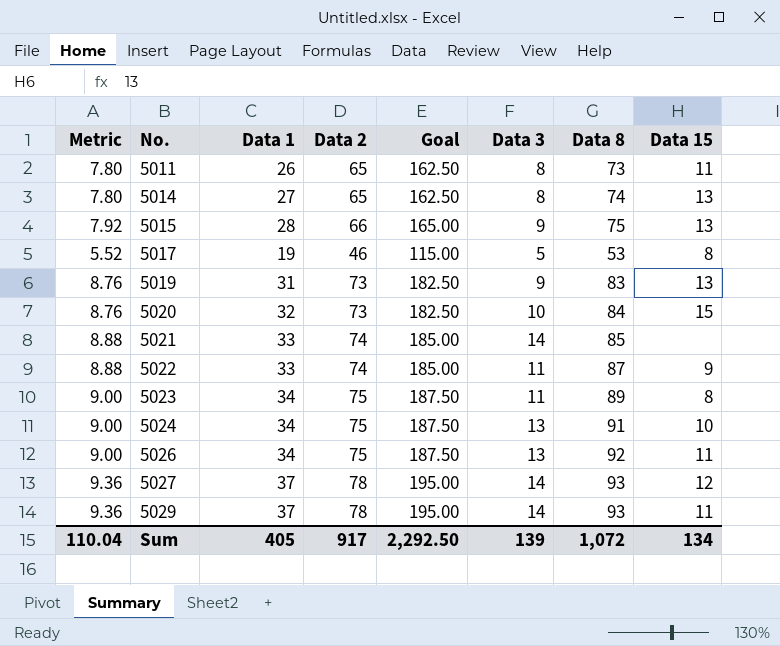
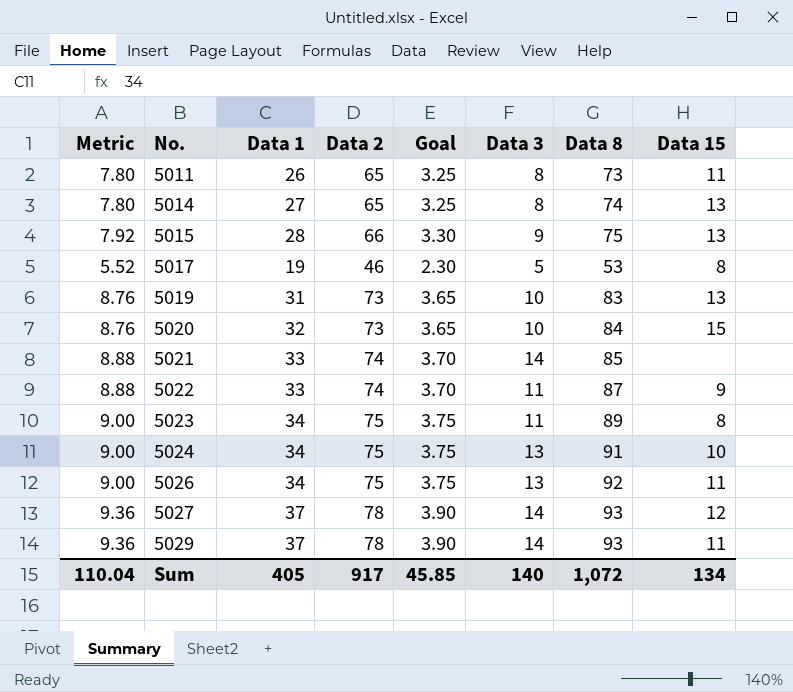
column Goal | formula: [Data 2] * 2.5 -> [Data 2] * 0.05
5019 | Data 3: 9 -> 10
Sum | Goal: 2,292.50 -> 45.85
Sum | Data 3: 139 -> 140

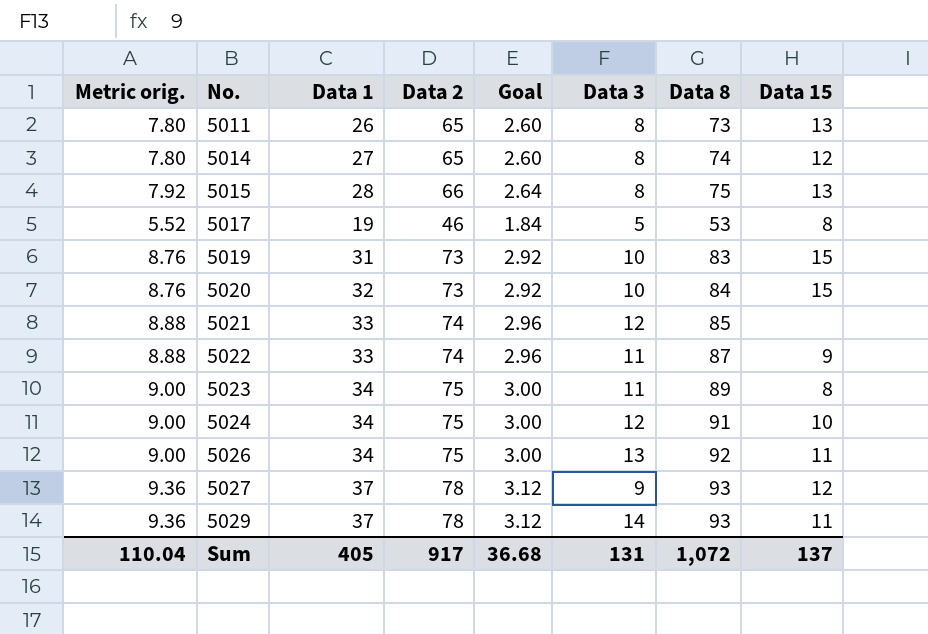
column name: Metric -> Metric orig.
column Goal | formula: [Data 2] * 0.05 -> [Data 2] * 0.04
5011 | Data 15: 11 -> 13
5014 | Data 15: 13 -> 12
5015 | Data 3: 9 -> 8
5019 | Data 15: 13 -> 15
5021 | Data 3: 14 -> 12
5024 | Data 3: 13 -> 12
5027 | Data 3: 14 -> 9
Sum | Goal: 45.85 -> 36.68
Sum | Data 3: 140 -> 131
Sum | Data 15: 134 -> 137

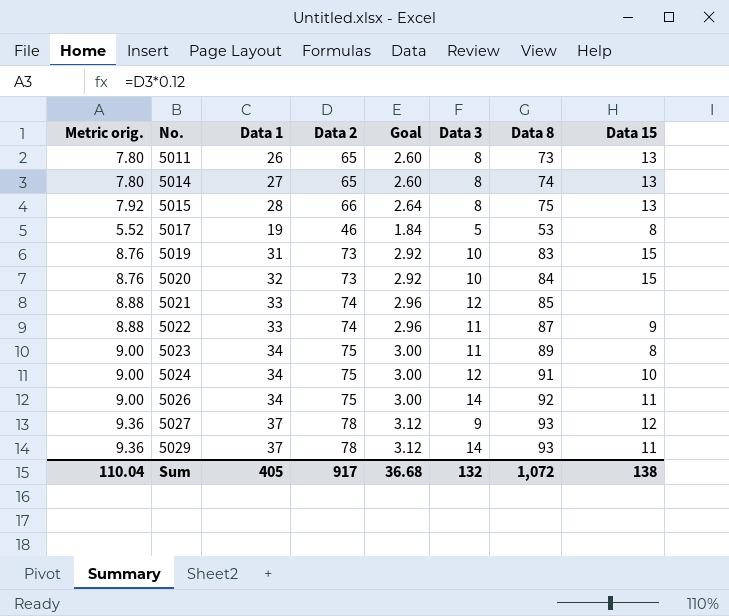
5014 | Data 15: 12 -> 13
5026 | Data 3: 13 -> 14
Sum | Data 3: 131 -> 132
Sum | Data 15: 137 -> 138

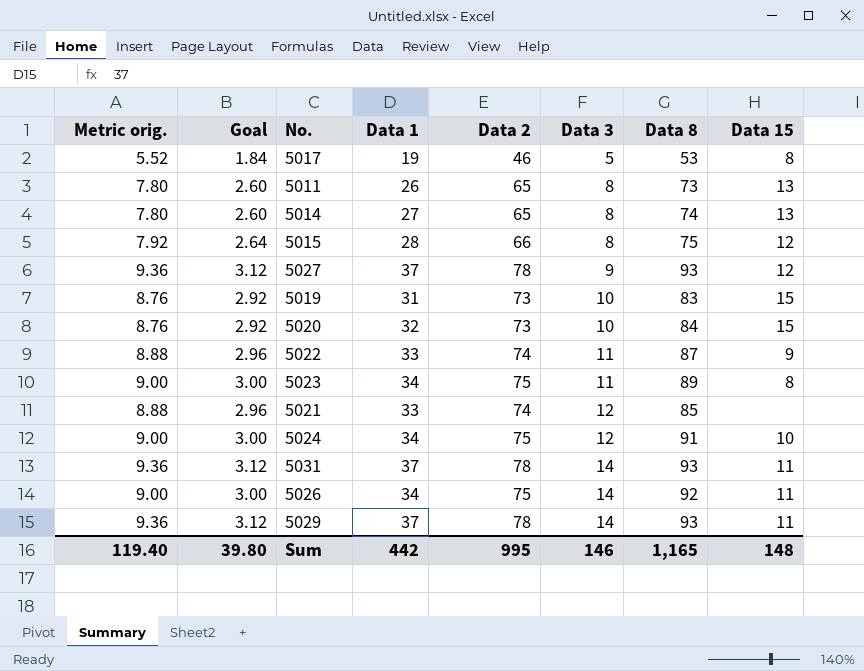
row order: No. ascending -> Data 3 ascending
column Goal | position: 5 -> 2
5015 | Data 15: 13 -> 12
row 5031: none -> 9.36 | 3.12 | 37 | 78 | 14 | 93 | 11
Sum | Metric orig.: 110.04 -> 119.40
Sum | Goal: 36.68 -> 39.80
Sum | Data 1: 405 -> 442
Sum | Data 2: 917 -> 995
Sum | Data 3: 132 -> 146
Sum | Data 8: 1,072 -> 1,165
Sum | Data 15: 138 -> 148

